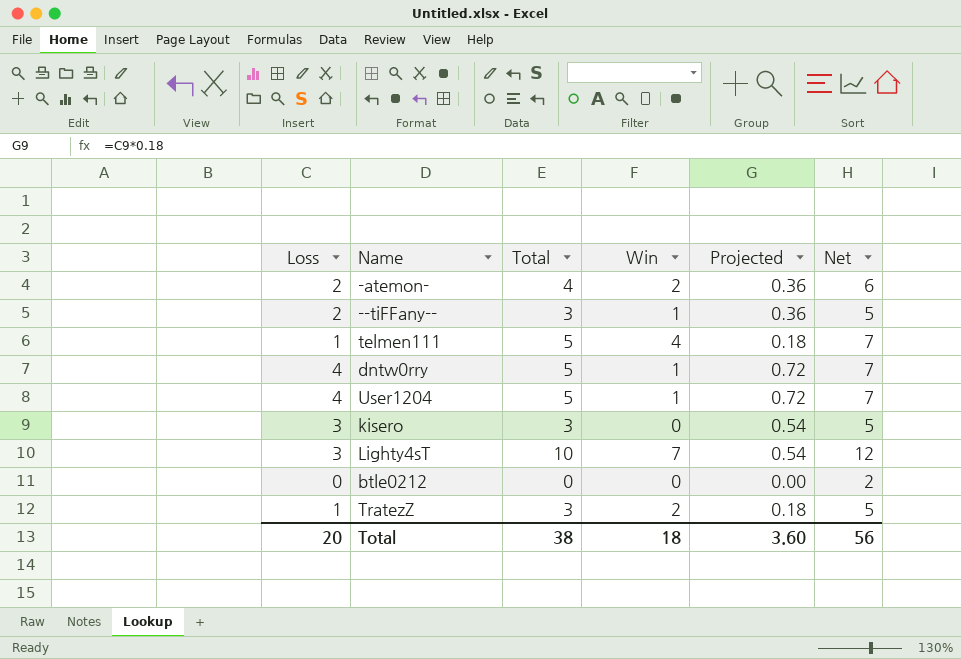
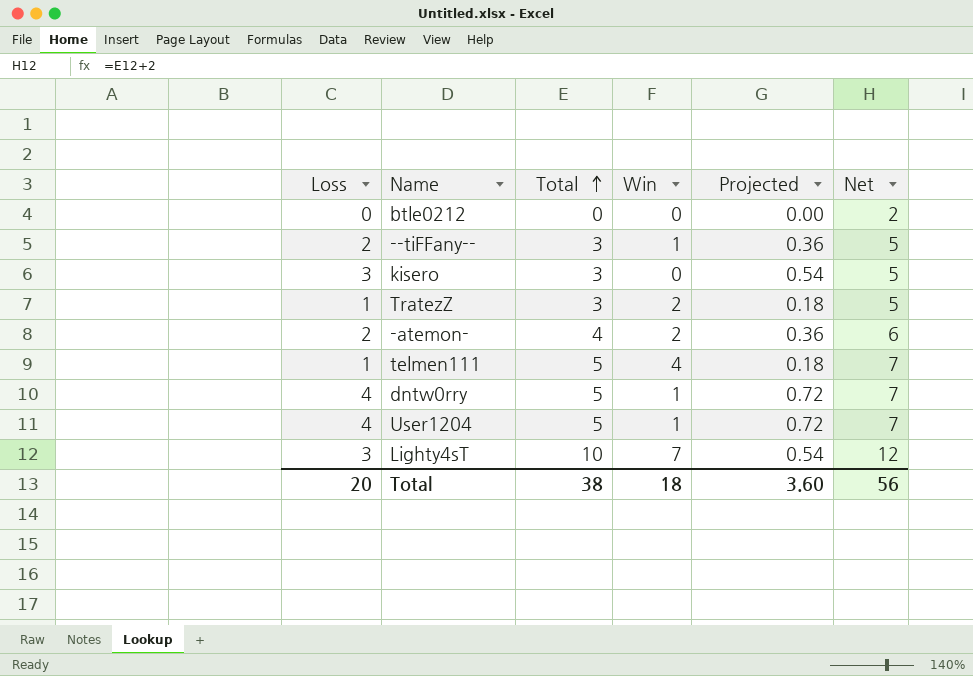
row order: none -> Total ascending

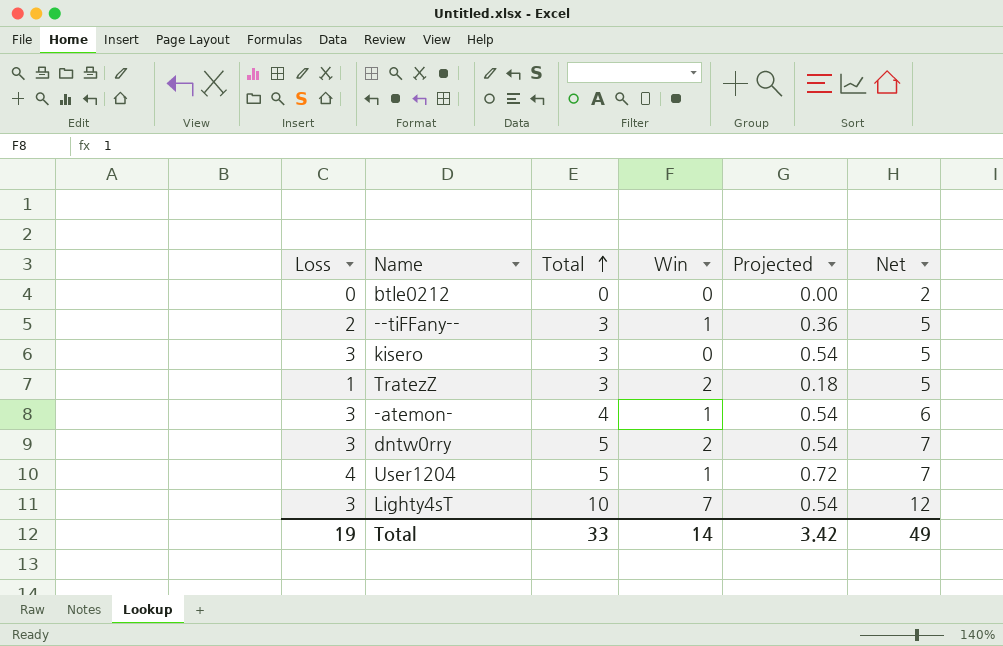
row telmen111: 1 | 5 | 4 | 0.18 | 7 -> none
-atemon- | Loss: 2 -> 3
-atemon- | Win: 2 -> 1
-atemon- | Projected: 0.36 -> 0.54
dntw0rry | Loss: 4 -> 3
dntw0rry | Win: 1 -> 2
dntw0rry | Projected: 0.72 -> 0.54
Total | Loss: 20 -> 19
Total | Total: 38 -> 33
Total | Win: 18 -> 14
Total | Projected: 3.60 -> 3.42
Total | Net: 56 -> 49

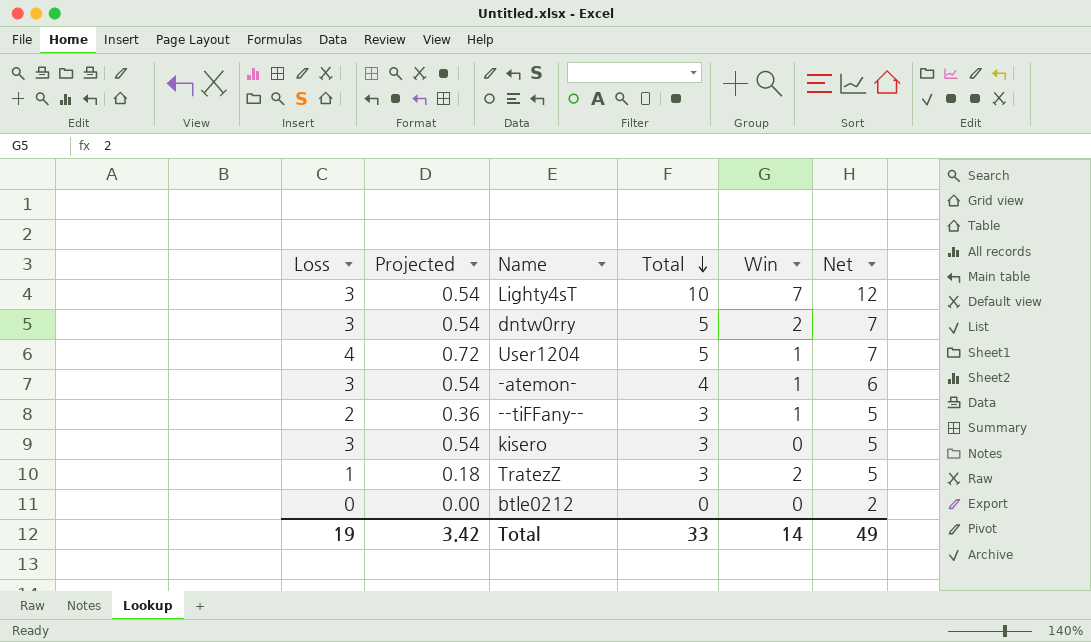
row order: Total ascending -> Total descending
column Projected | position: 5 -> 2

